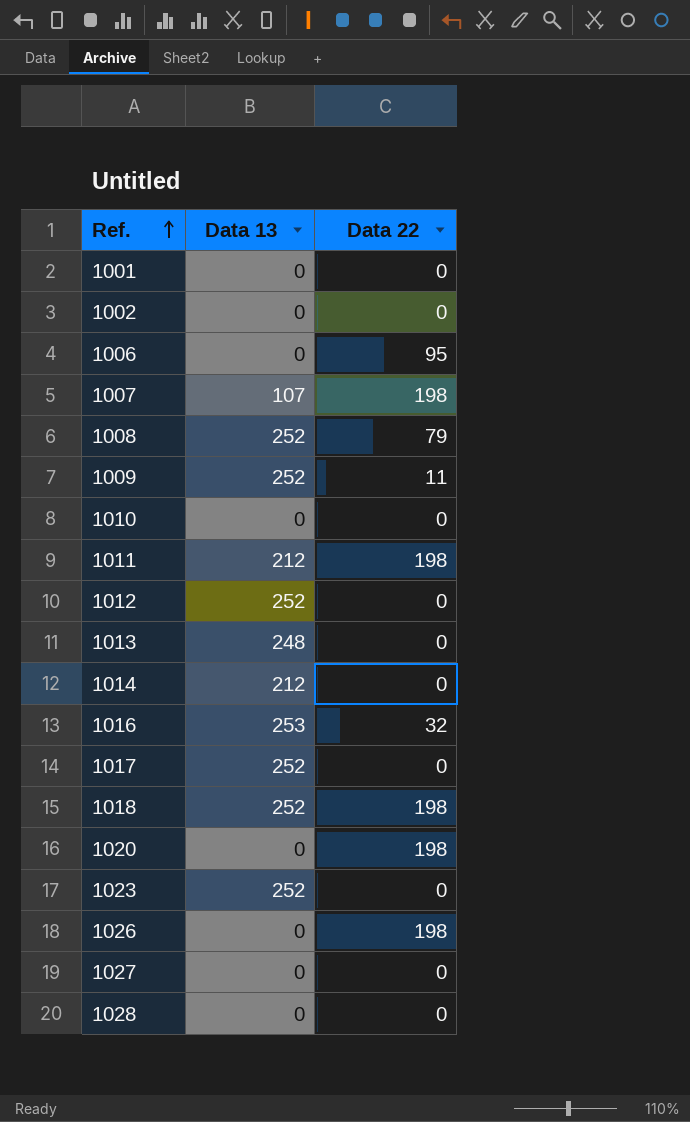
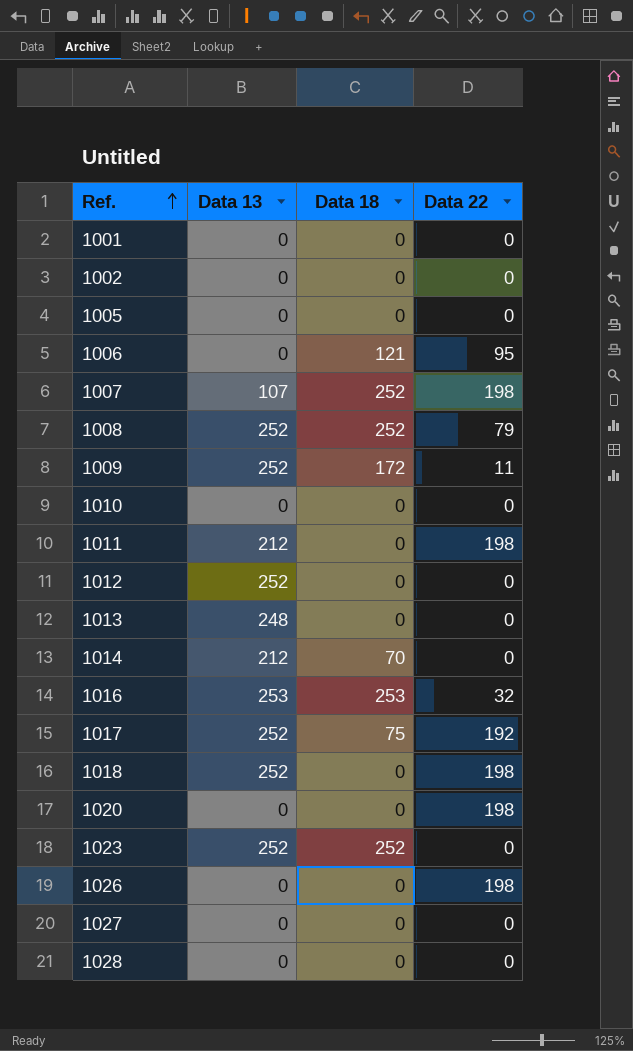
column Data 18 | position: none -> 3
row 1005: none -> 0 | 0 | 0
1017 | Data 22: 0 -> 192

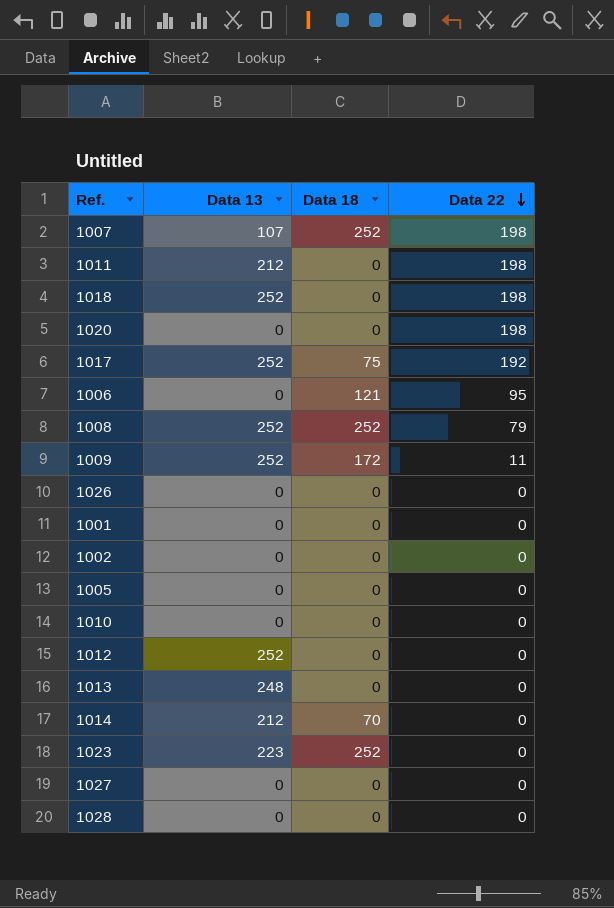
row order: Ref. ascending -> Data 22 descending
row 1016: 253 | 253 | 32 -> none
1026 | Data 22: 198 -> 0
1023 | Data 13: 252 -> 223

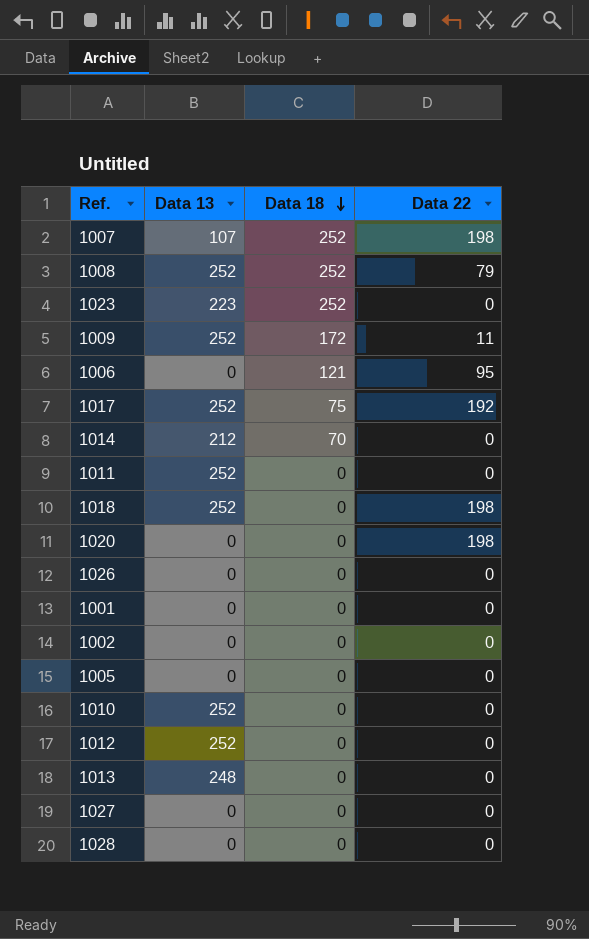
row order: Data 22 descending -> Data 18 descending
1011 | Data 13: 212 -> 252
1011 | Data 22: 198 -> 0
1010 | Data 13: 0 -> 252

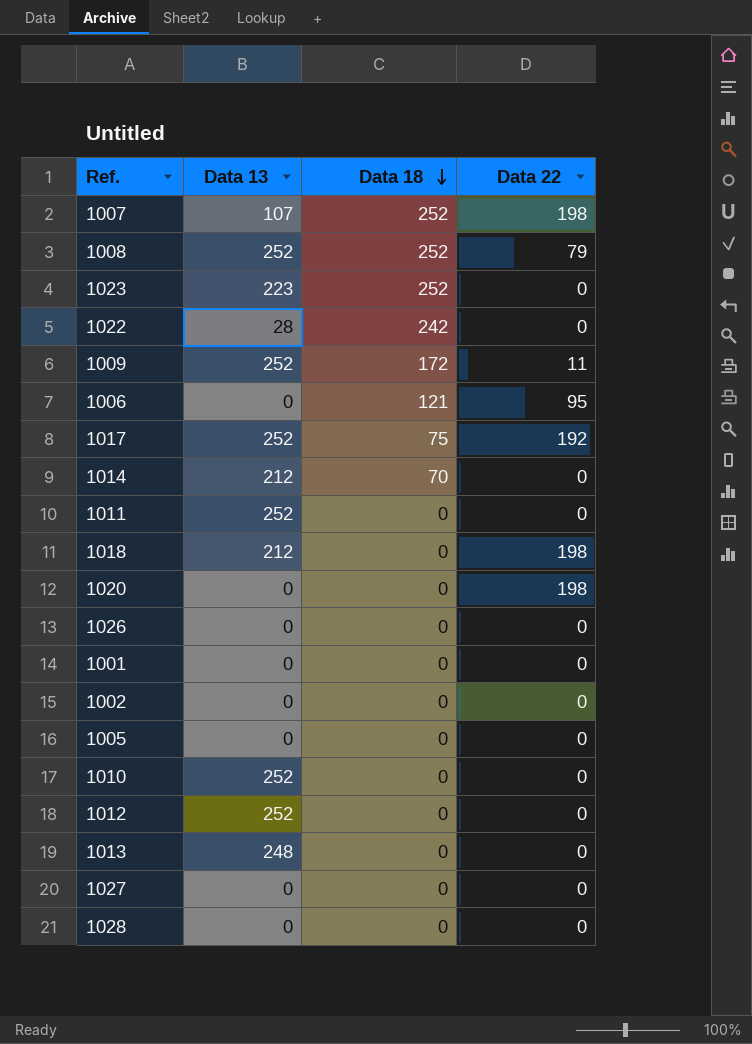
row 1022: none -> 28 | 242 | 0
1018 | Data 13: 252 -> 212

